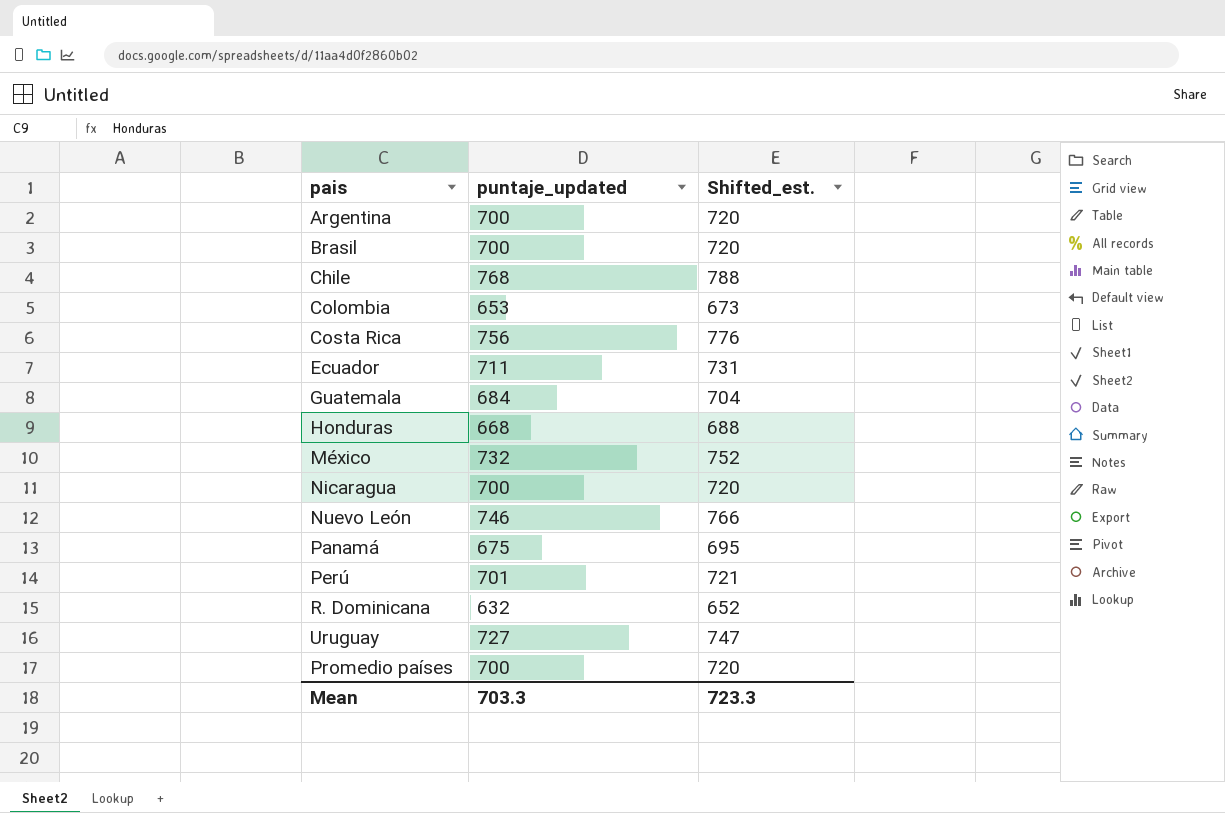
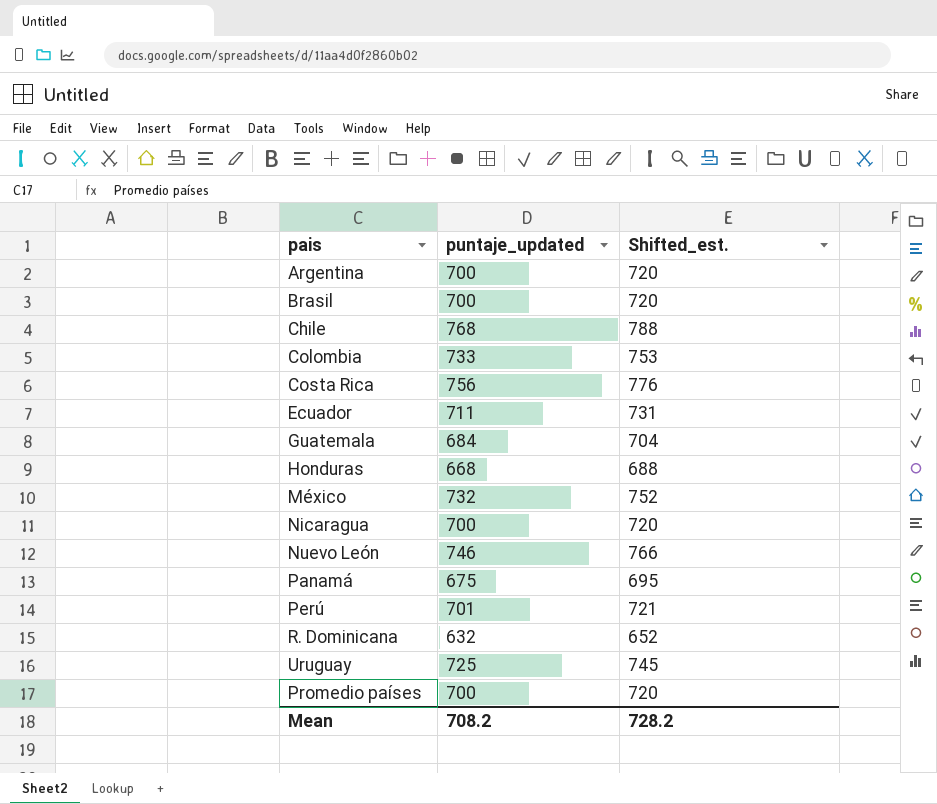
Colombia | puntaje_updated: 653 -> 733
Colombia | Shifted_est.: 673 -> 753
Uruguay | puntaje_updated: 727 -> 725
Uruguay | Shifted_est.: 747 -> 745
Mean | puntaje_updated: 703.3 -> 708.2
Mean | Shifted_est.: 723.3 -> 728.2

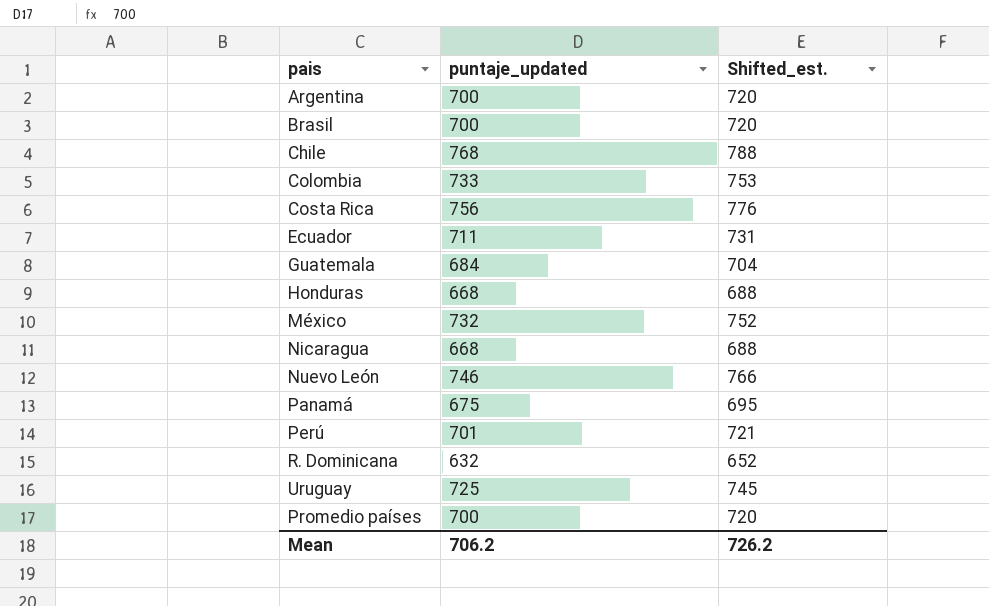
Nicaragua | puntaje_updated: 700 -> 668
Nicaragua | Shifted_est.: 720 -> 688
Mean | puntaje_updated: 708.2 -> 706.2
Mean | Shifted_est.: 728.2 -> 726.2

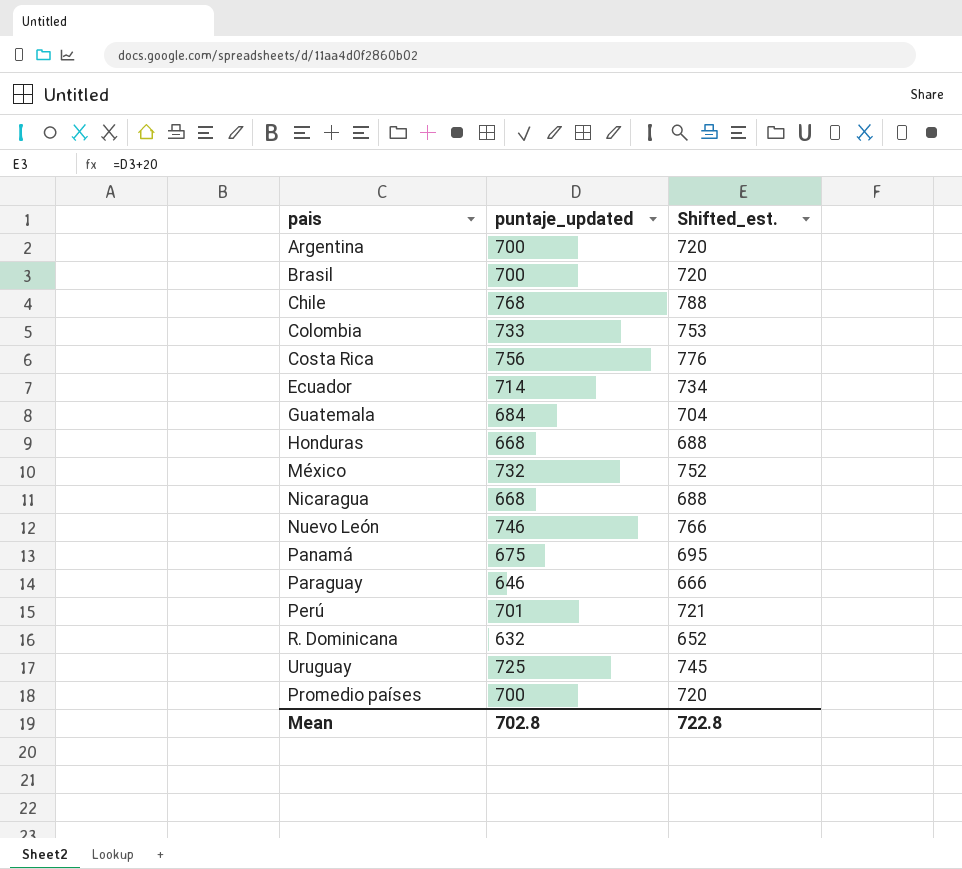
Ecuador | puntaje_updated: 711 -> 714
Ecuador | Shifted_est.: 731 -> 734
row Paraguay: none -> 646 | 666
Mean | puntaje_updated: 706.2 -> 702.8
Mean | Shifted_est.: 726.2 -> 722.8

